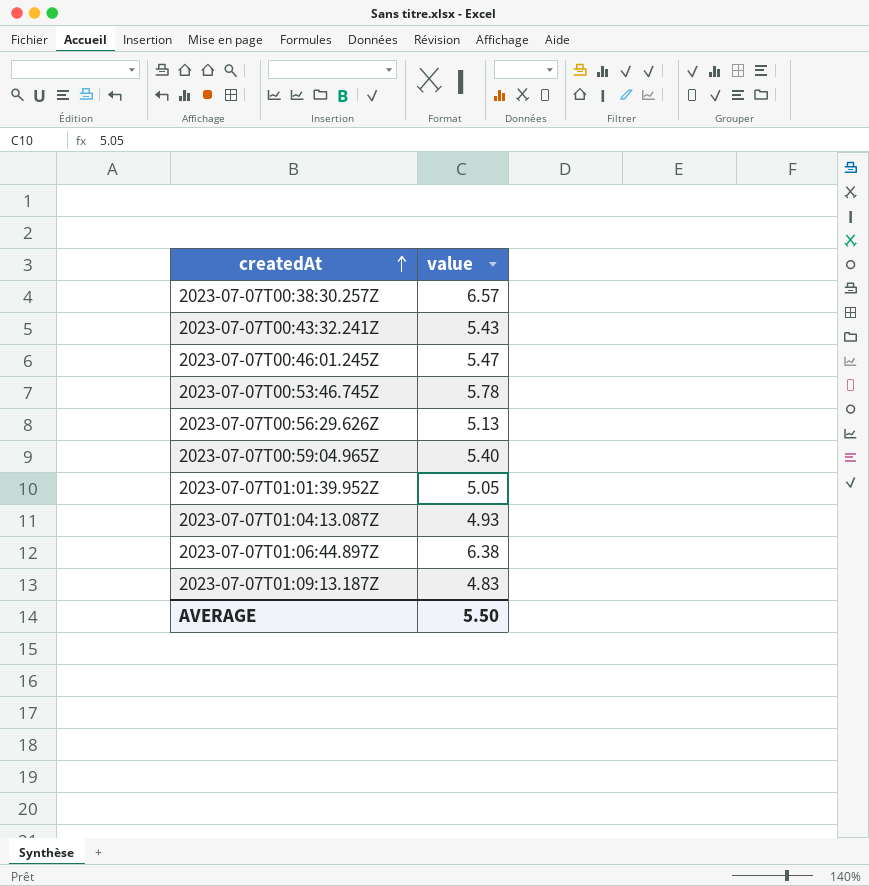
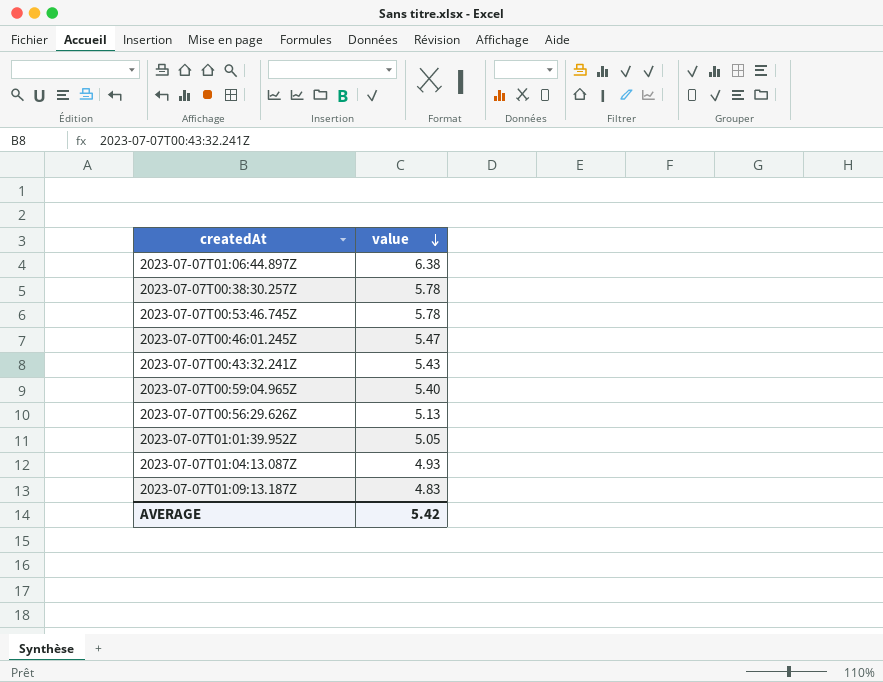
row order: createdAt ascending -> value descending
2023-07-07T00:38:30.257Z | value: 6.57 -> 5.78
AVERAGE | value: 5.50 -> 5.42

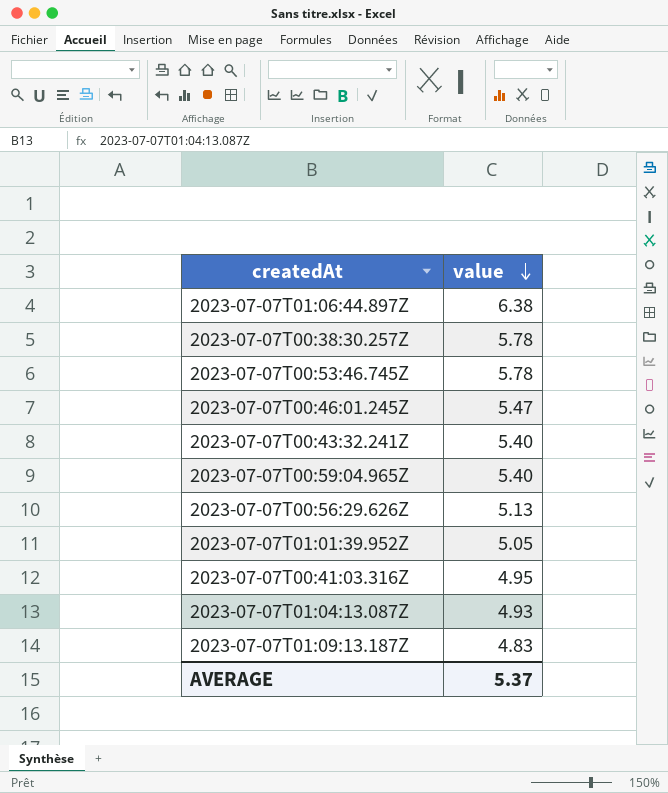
2023-07-07T00:43:32.241Z | value: 5.43 -> 5.40
row 2023-07-07T00:41:03.316Z: none -> 4.95
AVERAGE | value: 5.42 -> 5.37

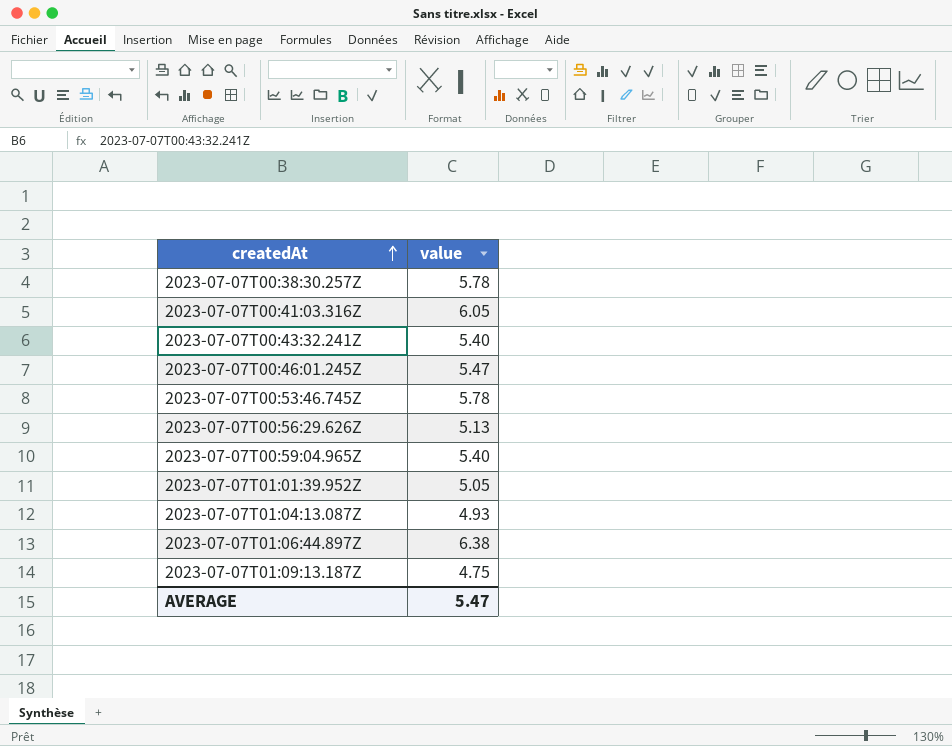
row order: value descending -> createdAt ascending
2023-07-07T00:41:03.316Z | value: 4.95 -> 6.05
2023-07-07T01:09:13.187Z | value: 4.83 -> 4.75
AVERAGE | value: 5.37 -> 5.47

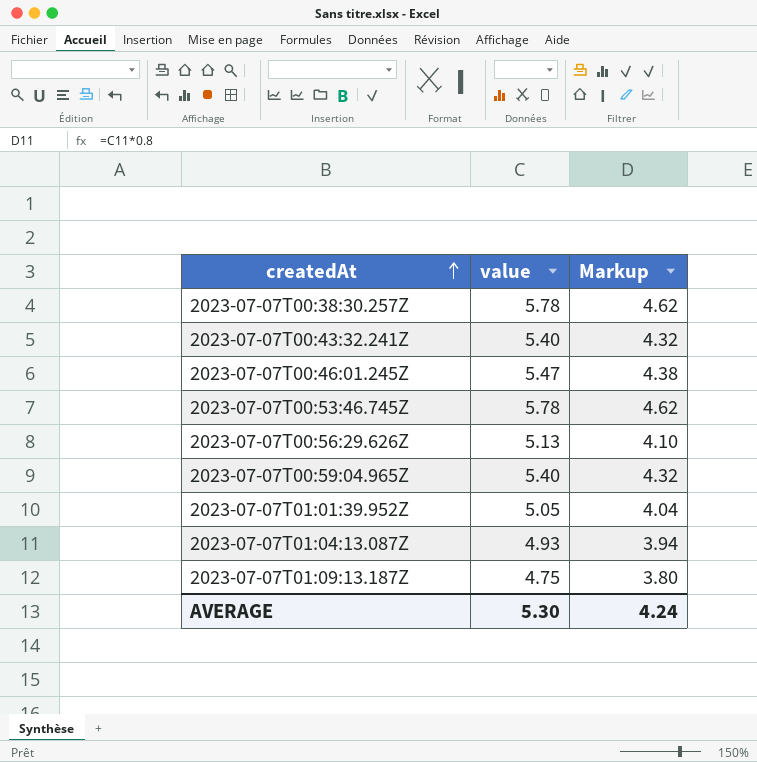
column Markup | formula: none -> [value] * 0.8
row 2023-07-07T00:41:03.316Z: 6.05 -> none
row 2023-07-07T01:06:44.897Z: 6.38 -> none
AVERAGE | value: 5.47 -> 5.30

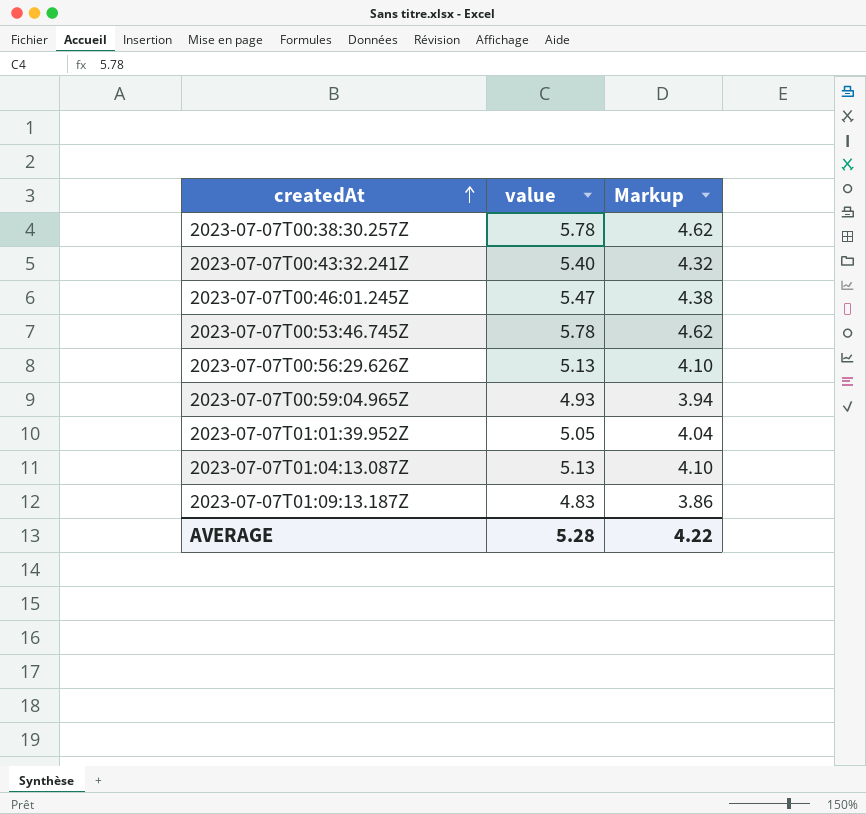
2023-07-07T00:59:04.965Z | value: 5.40 -> 4.93
2023-07-07T00:59:04.965Z | Markup: 4.32 -> 3.94
2023-07-07T01:04:13.087Z | value: 4.93 -> 5.13
2023-07-07T01:04:13.087Z | Markup: 3.94 -> 4.10
2023-07-07T01:09:13.187Z | value: 4.75 -> 4.83
2023-07-07T01:09:13.187Z | Markup: 3.80 -> 3.86
AVERAGE | value: 5.30 -> 5.28
AVERAGE | Markup: 4.24 -> 4.22

